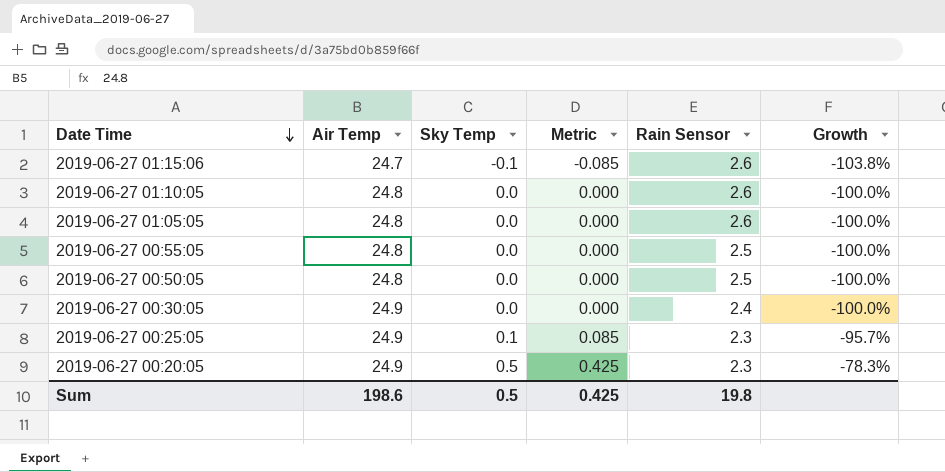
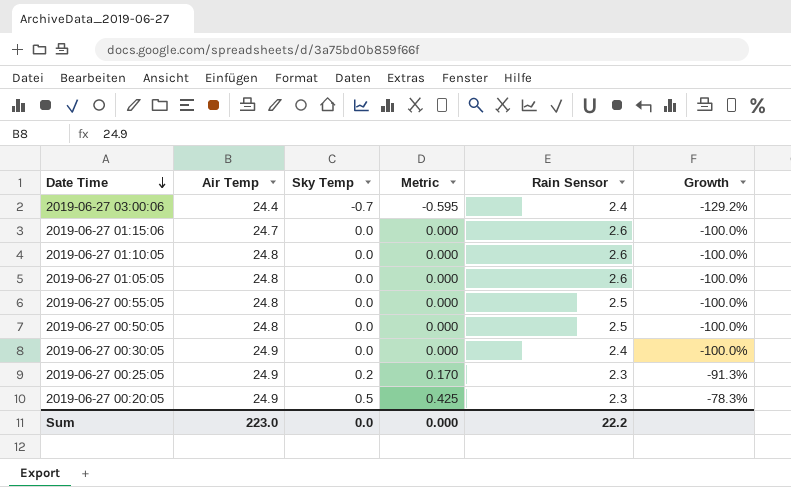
row 2019-06-27 03:00:06: none -> 24.4 | -0.7 | -0.595 | 2.4 | -129.2%
2019-06-27 01:15:06 | Sky Temp: -0.1 -> 0.0
2019-06-27 01:15:06 | Metric: -0.085 -> 0.000
2019-06-27 01:15:06 | Growth: -103.8% -> -100.0%
2019-06-27 00:25:05 | Sky Temp: 0.1 -> 0.2
2019-06-27 00:25:05 | Metric: 0.085 -> 0.170
2019-06-27 00:25:05 | Growth: -95.7% -> -91.3%
Sum | Air Temp: 198.6 -> 223.0
Sum | Sky Temp: 0.5 -> 0.0
Sum | Metric: 0.425 -> 0.000
Sum | Rain Sensor: 19.8 -> 22.2

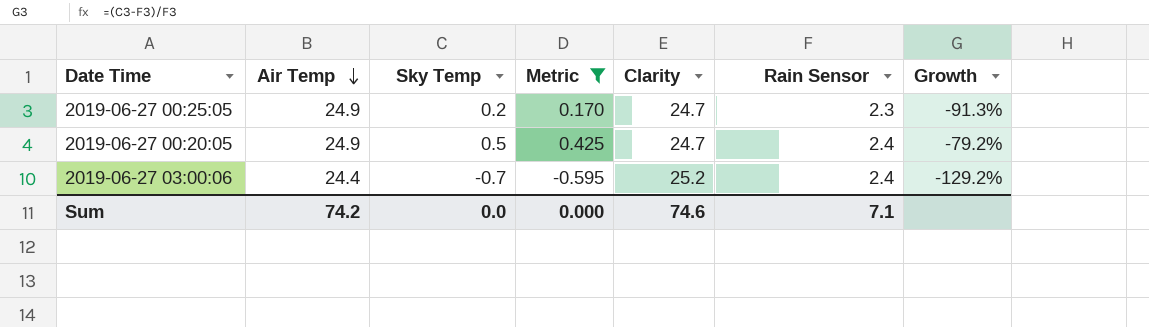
filter: none -> Metric != 0.000
row order: Date Time descending -> Air Temp descending
column Clarity | position: none -> 5
2019-06-27 00:20:05 | Rain Sensor: 2.3 -> 2.4
2019-06-27 00:20:05 | Growth: -78.3% -> -79.2%
Sum | Air Temp: 223.0 -> 74.2
Sum | Rain Sensor: 22.2 -> 7.1

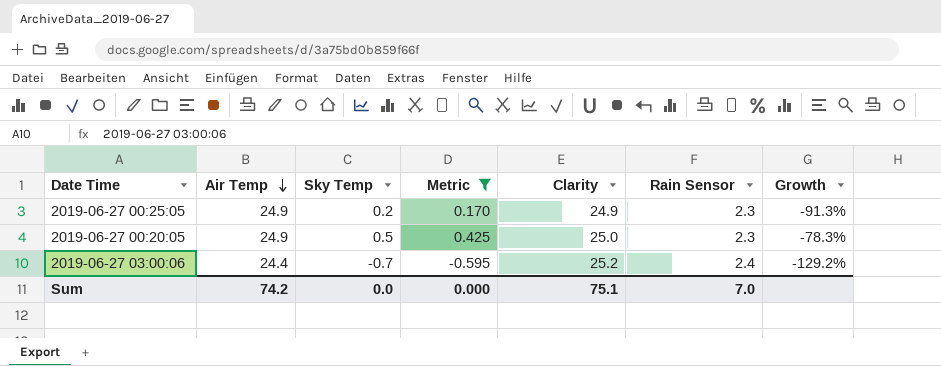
2019-06-27 00:25:05 | Clarity: 24.7 -> 24.9
2019-06-27 00:20:05 | Clarity: 24.7 -> 25.0
2019-06-27 00:20:05 | Rain Sensor: 2.4 -> 2.3
2019-06-27 00:20:05 | Growth: -79.2% -> -78.3%
Sum | Clarity: 74.6 -> 75.1
Sum | Rain Sensor: 7.1 -> 7.0

